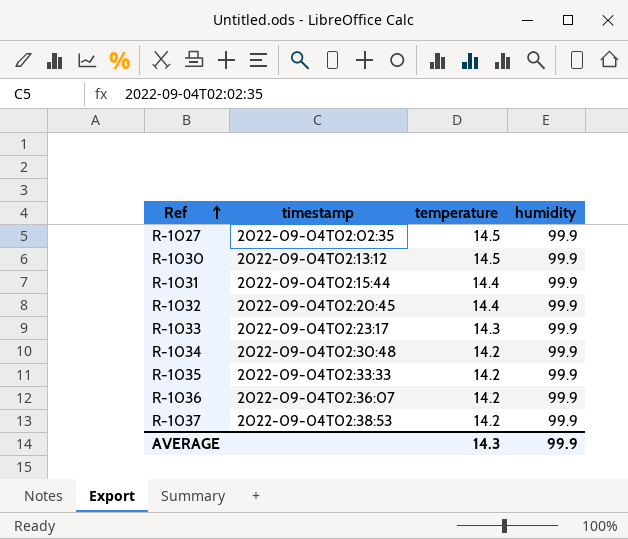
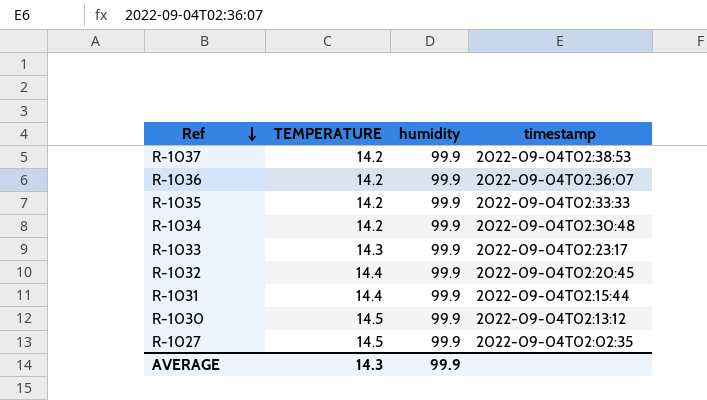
row order: Ref ascending -> Ref descending
column name: temperature -> TEMPERATURE
column timestamp | position: 2 -> 4

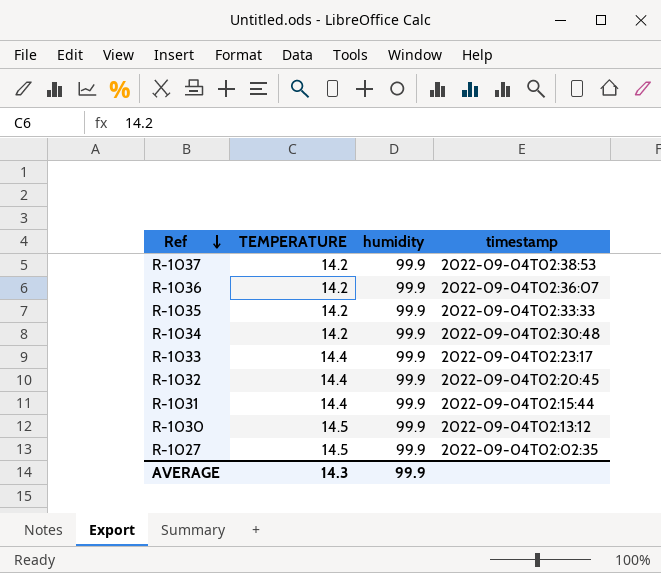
R-1033 | TEMPERATURE: 14.3 -> 14.4

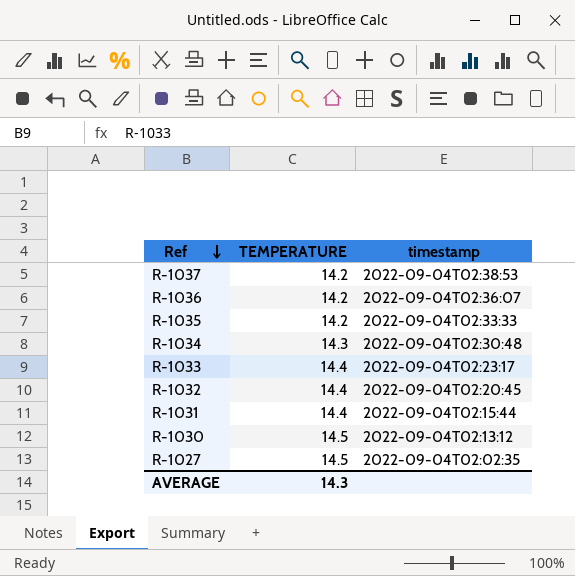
column humidity | position: 3 -> none
R-1034 | TEMPERATURE: 14.2 -> 14.3

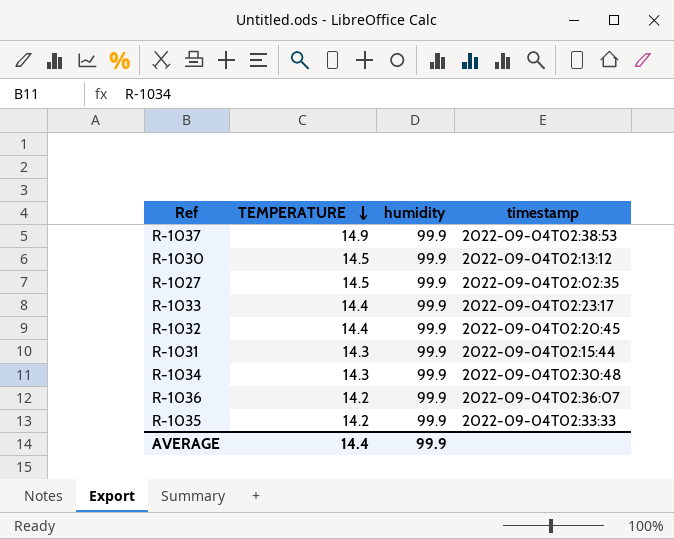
row order: Ref descending -> TEMPERATURE descending
column humidity | position: none -> 3
R-1037 | TEMPERATURE: 14.2 -> 14.9
R-1031 | TEMPERATURE: 14.4 -> 14.3
AVERAGE | TEMPERATURE: 14.3 -> 14.4

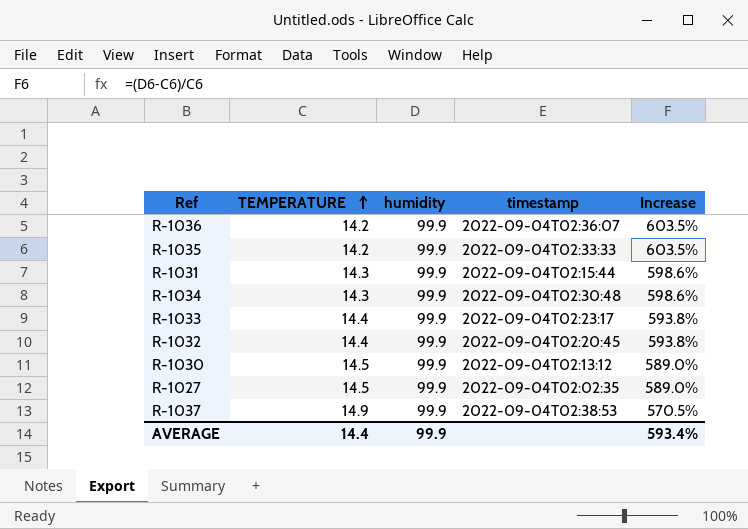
row order: TEMPERATURE descending -> TEMPERATURE ascending
column Increase | formula: none -> ([humidity] - [TEMPERATURE]) / [TEMPERATURE]

